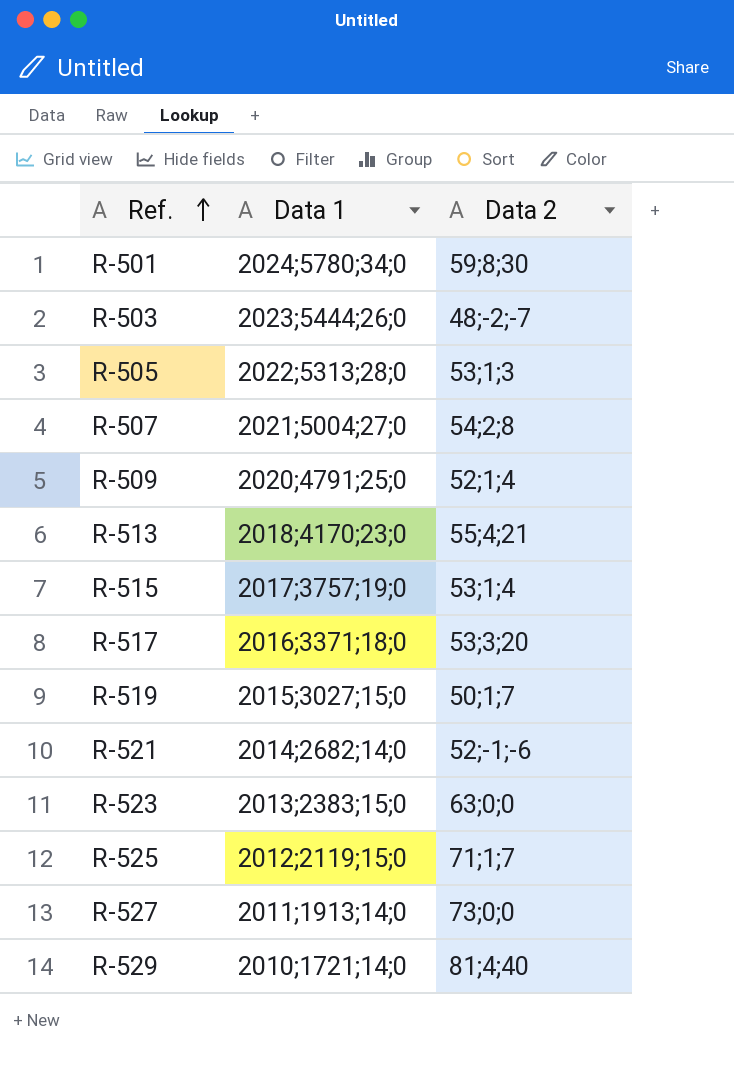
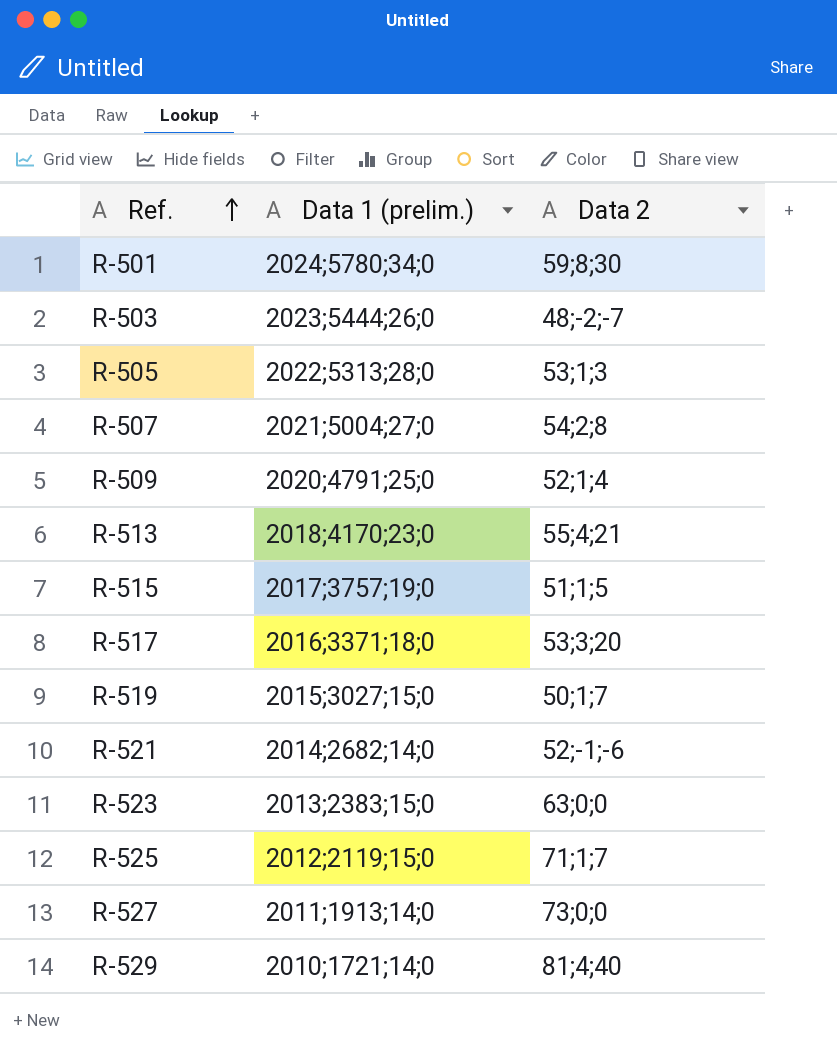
column name: Data 1 -> Data 1 (prelim.)
R-515 | Data 2: 53;1;4 -> 51;1;5

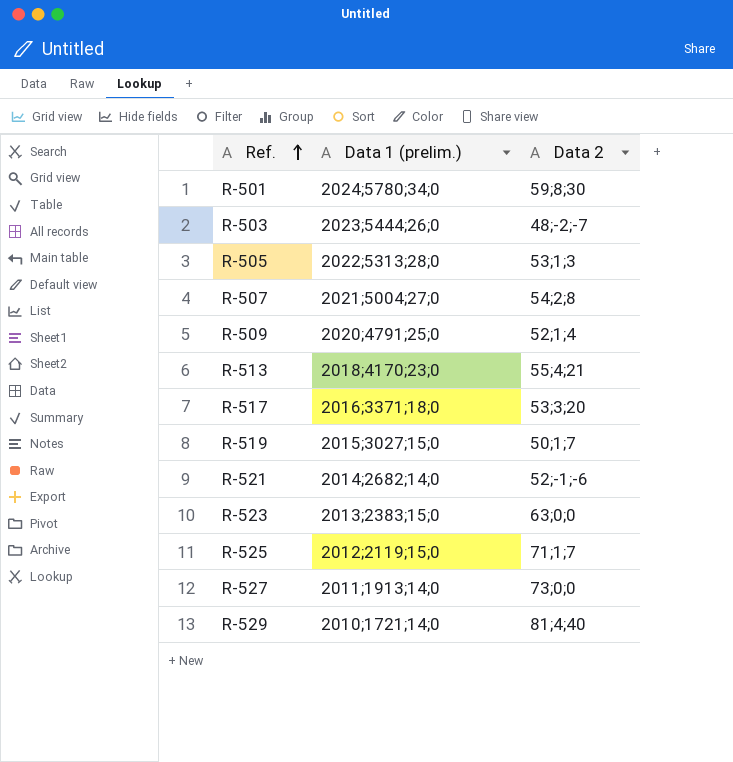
row R-515: 2017;3757;19;0 | 51;1;5 -> none

